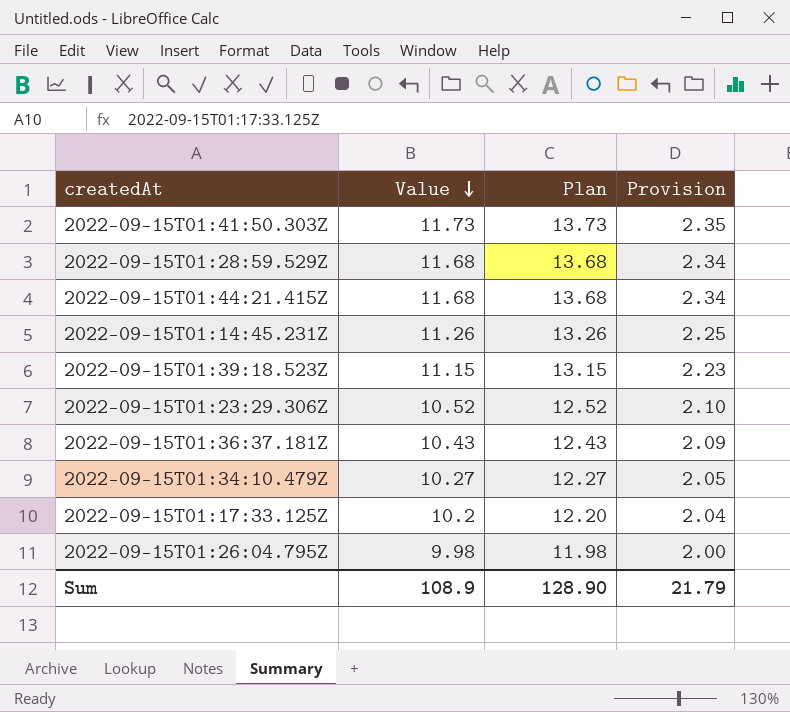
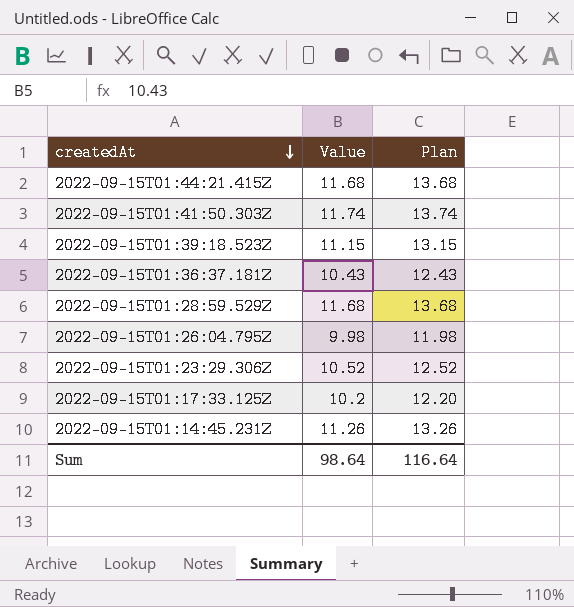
row order: Value descending -> createdAt descending
column Provision | formula: [Value] * 0.2 -> none
row 2022-09-15T01:34:10.479Z: 10.27 | 12.27 | 2.05 -> none
2022-09-15T01:41:50.303Z | Value: 11.73 -> 11.74
2022-09-15T01:41:50.303Z | Plan: 13.73 -> 13.74
Sum | Value: 108.9 -> 98.64
Sum | Plan: 128.90 -> 116.64

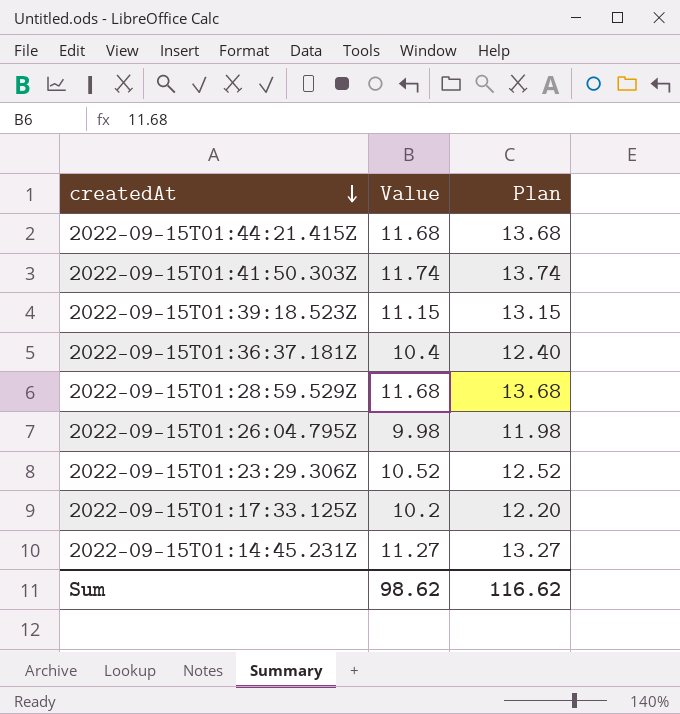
2022-09-15T01:36:37.181Z | Value: 10.43 -> 10.4
2022-09-15T01:36:37.181Z | Plan: 12.43 -> 12.40
2022-09-15T01:14:45.231Z | Value: 11.26 -> 11.27
2022-09-15T01:14:45.231Z | Plan: 13.26 -> 13.27
Sum | Value: 98.64 -> 98.62
Sum | Plan: 116.64 -> 116.62

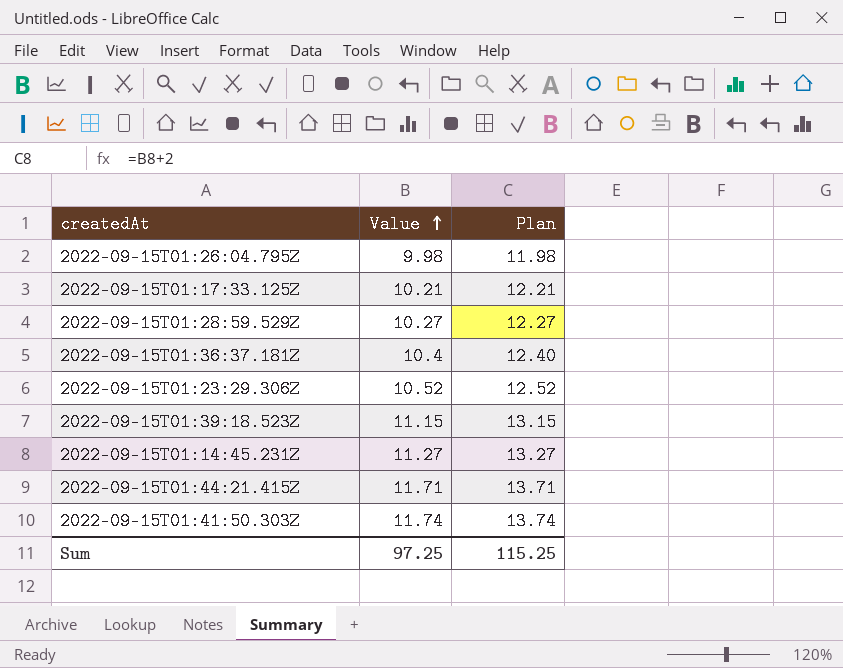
row order: createdAt descending -> Value ascending
2022-09-15T01:17:33.125Z | Value: 10.2 -> 10.21
2022-09-15T01:17:33.125Z | Plan: 12.20 -> 12.21
2022-09-15T01:28:59.529Z | Value: 11.68 -> 10.27
2022-09-15T01:28:59.529Z | Plan: 13.68 -> 12.27
2022-09-15T01:44:21.415Z | Value: 11.68 -> 11.71
2022-09-15T01:44:21.415Z | Plan: 13.68 -> 13.71
Sum | Value: 98.62 -> 97.25
Sum | Plan: 116.62 -> 115.25

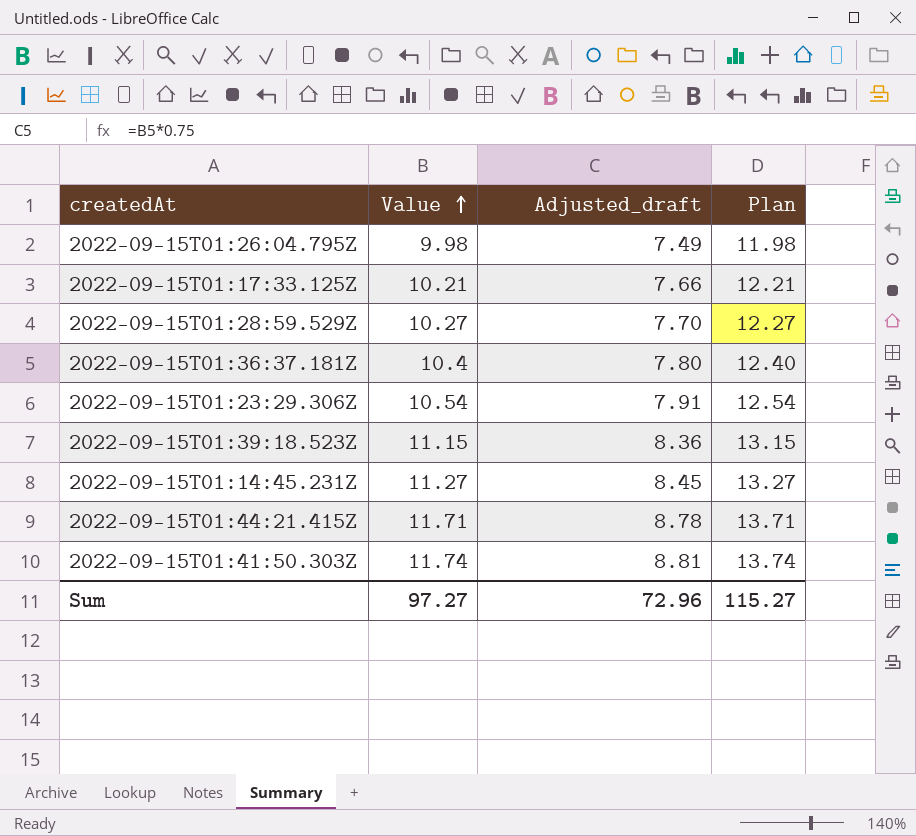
column Adjusted_draft | formula: none -> [Value] * 0.75
2022-09-15T01:23:29.306Z | Value: 10.52 -> 10.54
2022-09-15T01:23:29.306Z | Plan: 12.52 -> 12.54
Sum | Value: 97.25 -> 97.27
Sum | Plan: 115.25 -> 115.27

